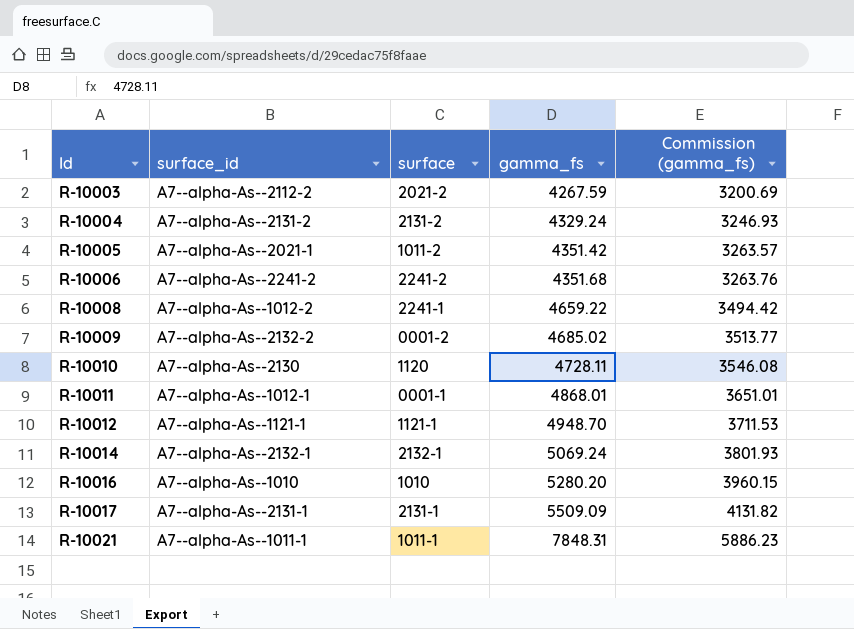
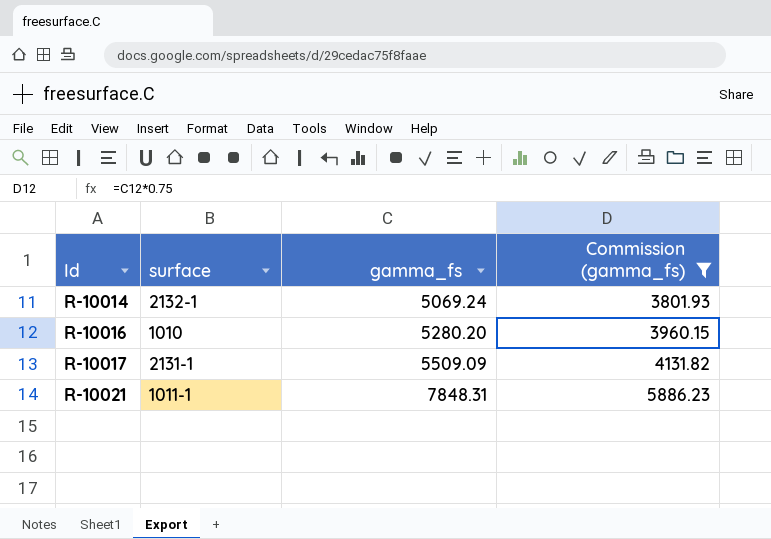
filter: none -> Commission (gamma_fs) >= 3801.93
column surface_id | position: 2 -> none

